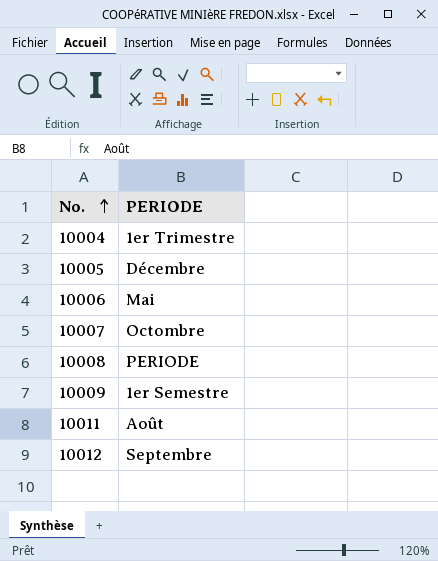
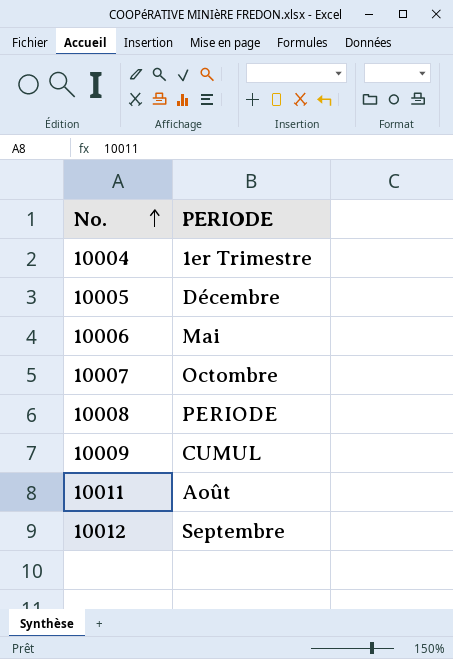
10009 | PERIODE: 1er Semestre -> CUMUL

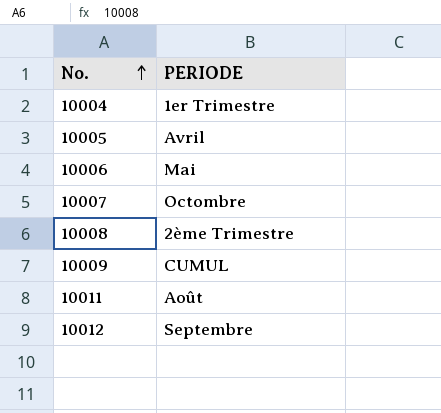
10005 | PERIODE: Décembre -> Avril
10008 | PERIODE: PERIODE -> 2ème Trimestre

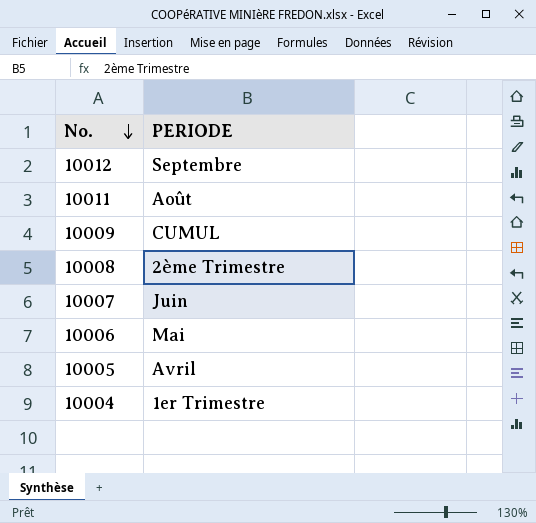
row order: No. ascending -> No. descending
10007 | PERIODE: Octombre -> Juin

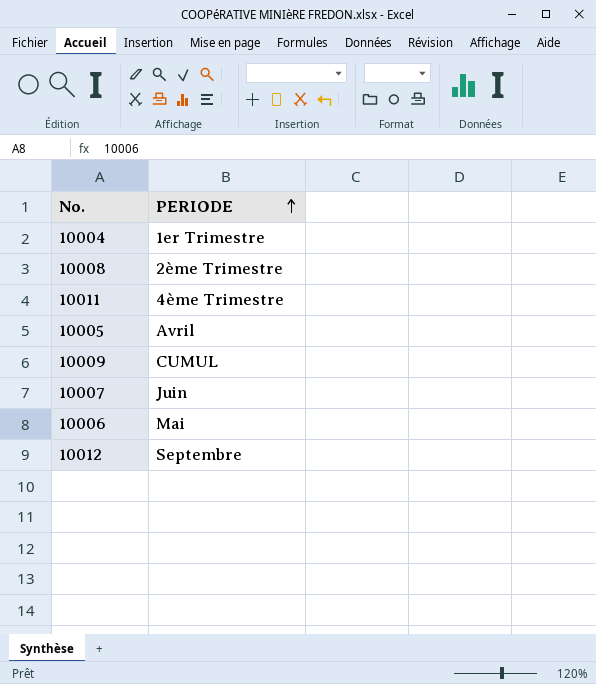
row order: No. descending -> PERIODE ascending
10011 | PERIODE: Août -> 4ème Trimestre

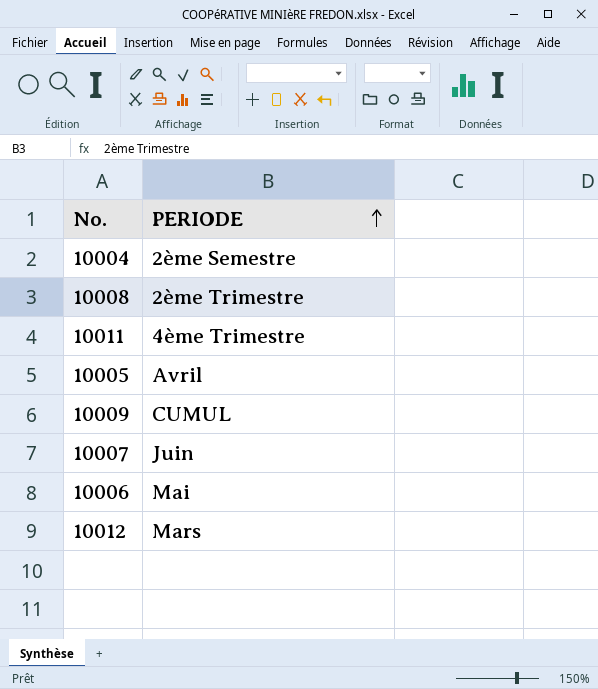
10004 | PERIODE: 1er Trimestre -> 2ème Semestre
10012 | PERIODE: Septembre -> Mars

